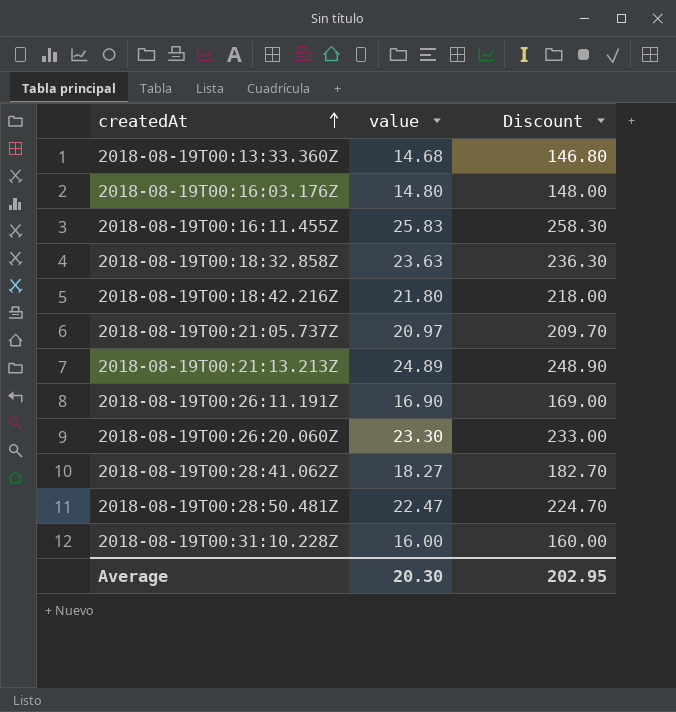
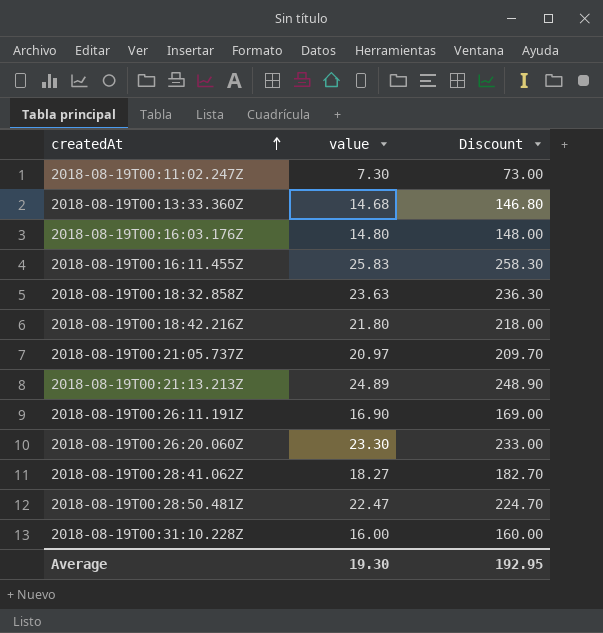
row 2018-08-19T00:11:02.247Z: none -> 7.30 | 73.00
Average | value: 20.30 -> 19.30
Average | Discount: 202.95 -> 192.95

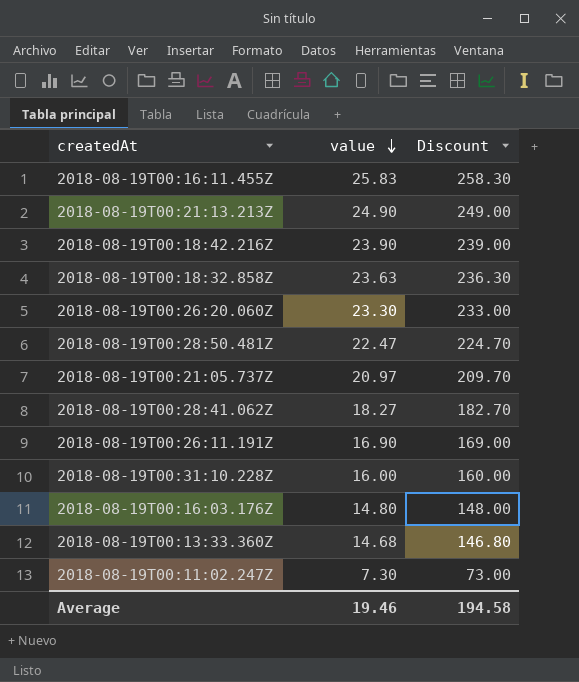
row order: createdAt ascending -> value descending
2018-08-19T00:21:13.213Z | value: 24.89 -> 24.90
2018-08-19T00:21:13.213Z | Discount: 248.90 -> 249.00
2018-08-19T00:18:42.216Z | value: 21.80 -> 23.90
2018-08-19T00:18:42.216Z | Discount: 218.00 -> 239.00
Average | value: 19.30 -> 19.46
Average | Discount: 192.95 -> 194.58

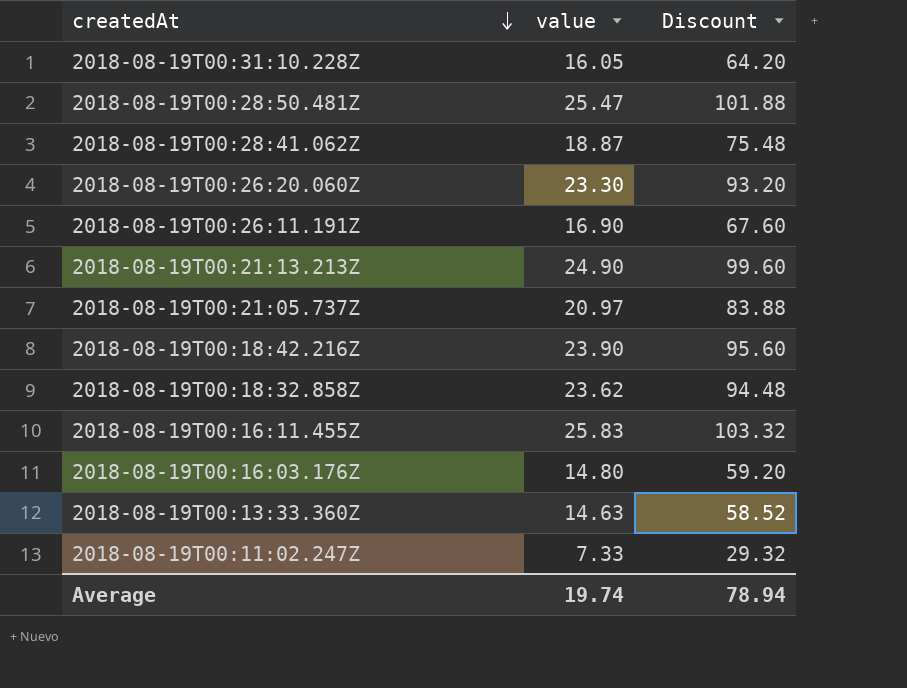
row order: value descending -> createdAt descending
column Discount | formula: [value] * 10 -> [value] * 4
2018-08-19T00:31:10.228Z | value: 16.00 -> 16.05
2018-08-19T00:28:50.481Z | value: 22.47 -> 25.47
2018-08-19T00:28:41.062Z | value: 18.27 -> 18.87
2018-08-19T00:18:32.858Z | value: 23.63 -> 23.62
2018-08-19T00:13:33.360Z | value: 14.68 -> 14.63
2018-08-19T00:11:02.247Z | value: 7.30 -> 7.33
Average | value: 19.46 -> 19.74
Average | Discount: 194.58 -> 78.94

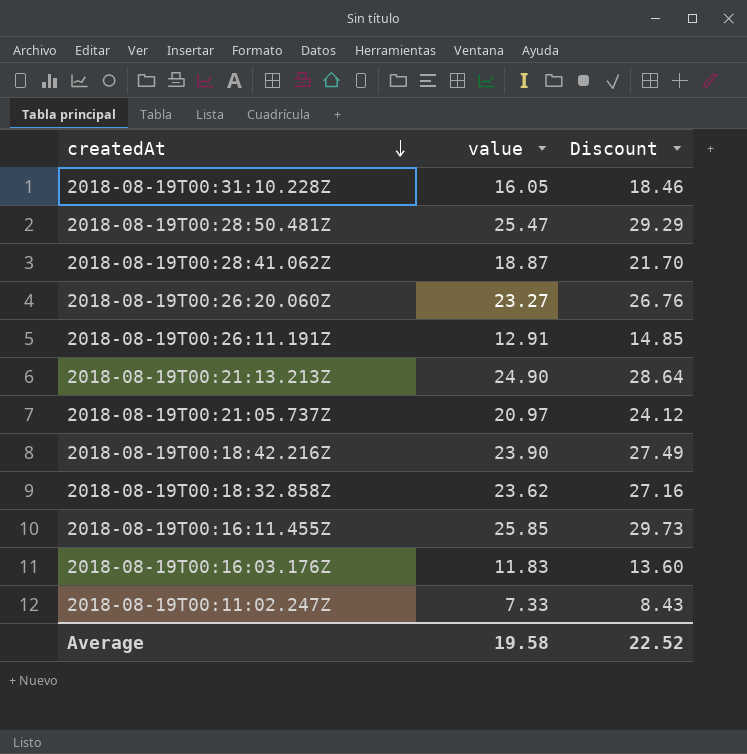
column Discount | formula: [value] * 4 -> [value] * 1.15
row 2018-08-19T00:13:33.360Z: 14.63 | 58.52 -> none
2018-08-19T00:26:20.060Z | value: 23.30 -> 23.27
2018-08-19T00:26:11.191Z | value: 16.90 -> 12.91
2018-08-19T00:16:11.455Z | value: 25.83 -> 25.85
2018-08-19T00:16:03.176Z | value: 14.80 -> 11.83
Average | value: 19.74 -> 19.58
Average | Discount: 78.94 -> 22.52

